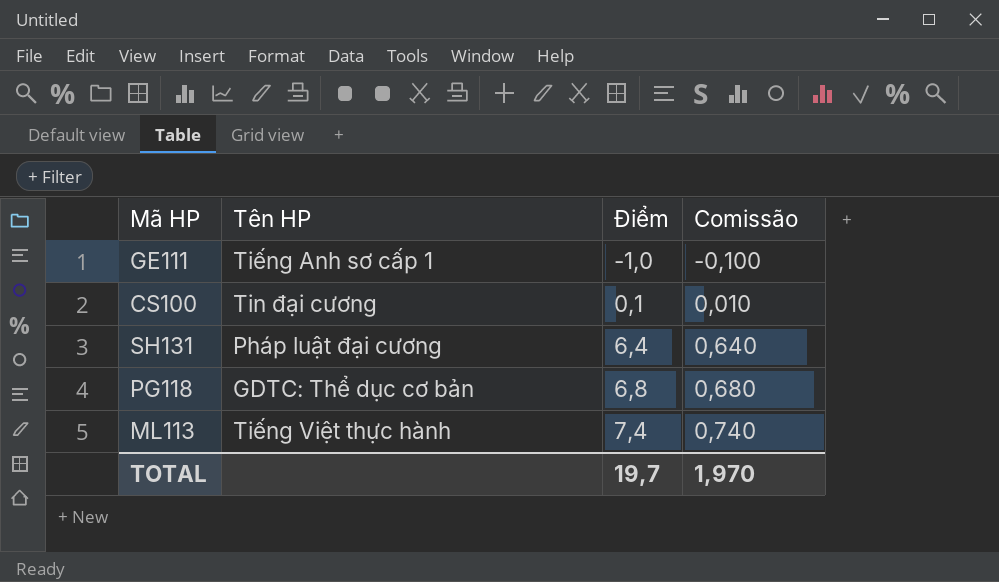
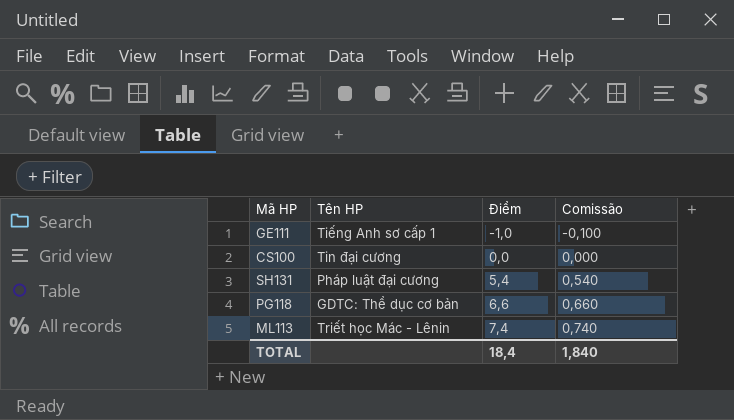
CS100 | Điểm: 0,1 -> 0,0
CS100 | Comissão: 0,010 -> 0,000
SH131 | Điểm: 6,4 -> 5,4
SH131 | Comissão: 0,640 -> 0,540
PG118 | Điểm: 6,8 -> 6,6
PG118 | Comissão: 0,680 -> 0,660
ML113 | Tên HP: Tiếng Việt thực hành -> Triết học Mác - Lênin
TOTAL | Điểm: 19,7 -> 18,4
TOTAL | Comissão: 1,970 -> 1,840

